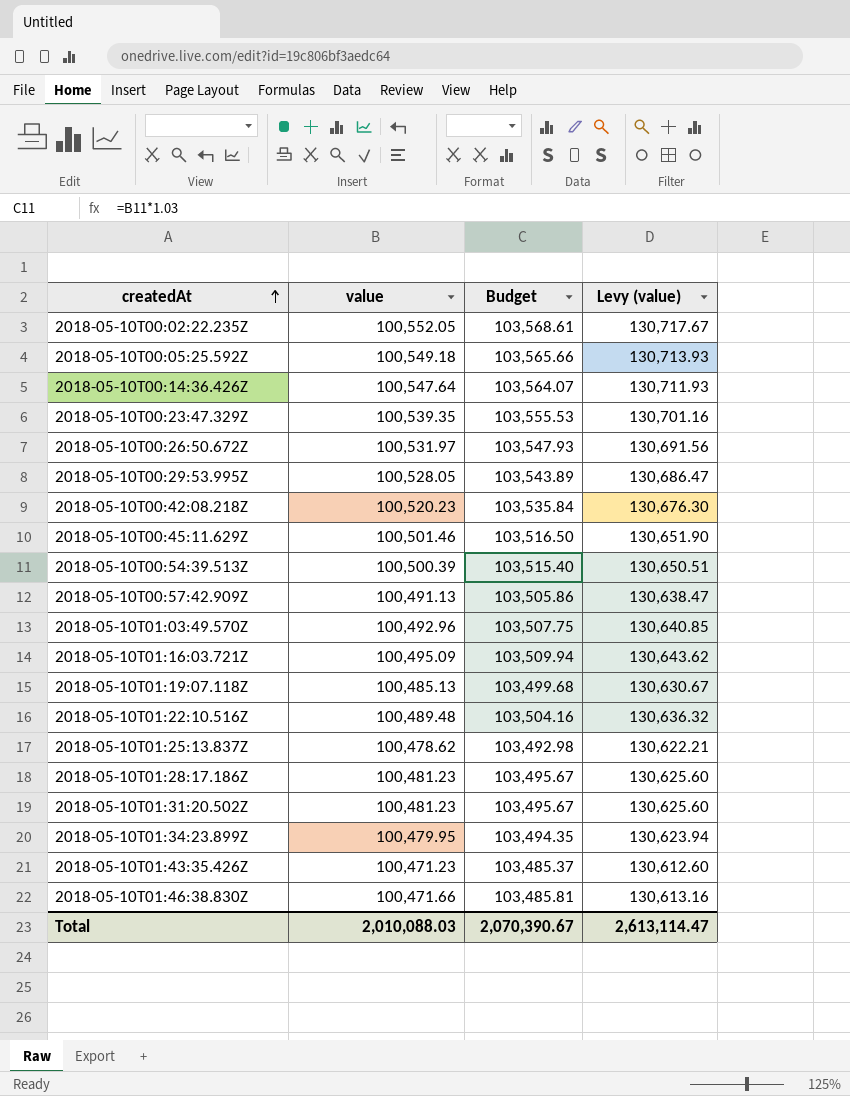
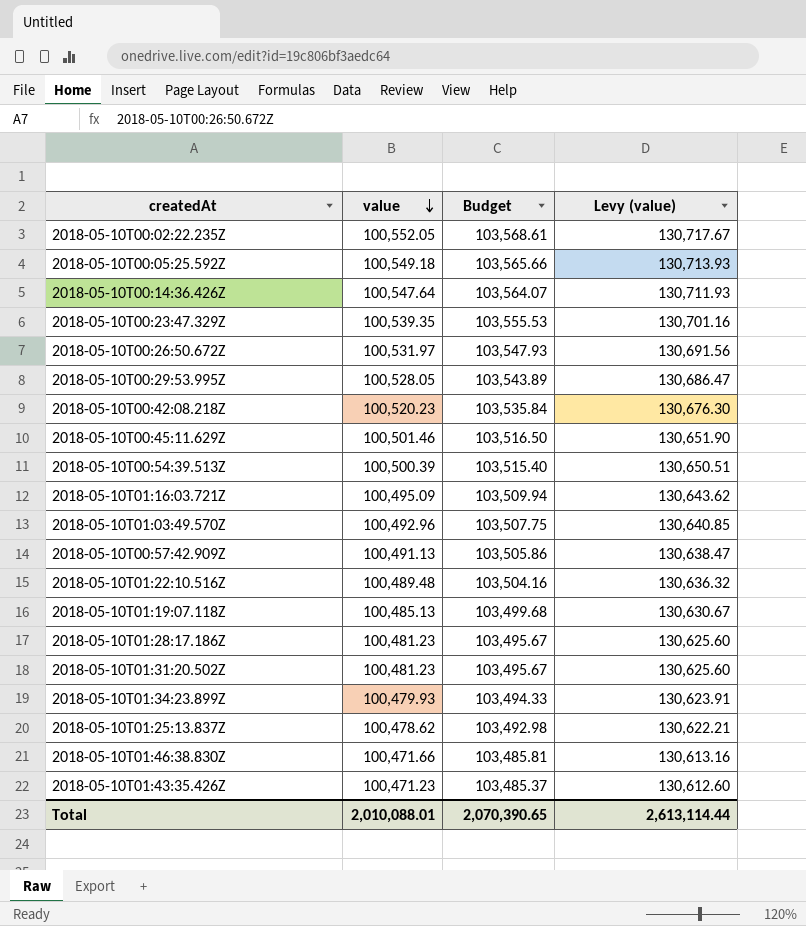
row order: createdAt ascending -> value descending
2018-05-10T01:34:23.899Z | value: 100,479.95 -> 100,479.93
2018-05-10T01:34:23.899Z | Budget: 103,494.35 -> 103,494.33
2018-05-10T01:34:23.899Z | Levy (value): 130,623.94 -> 130,623.91
Total | value: 2,010,088.03 -> 2,010,088.01
Total | Budget: 2,070,390.67 -> 2,070,390.65
Total | Levy (value): 2,613,114.47 -> 2,613,114.44

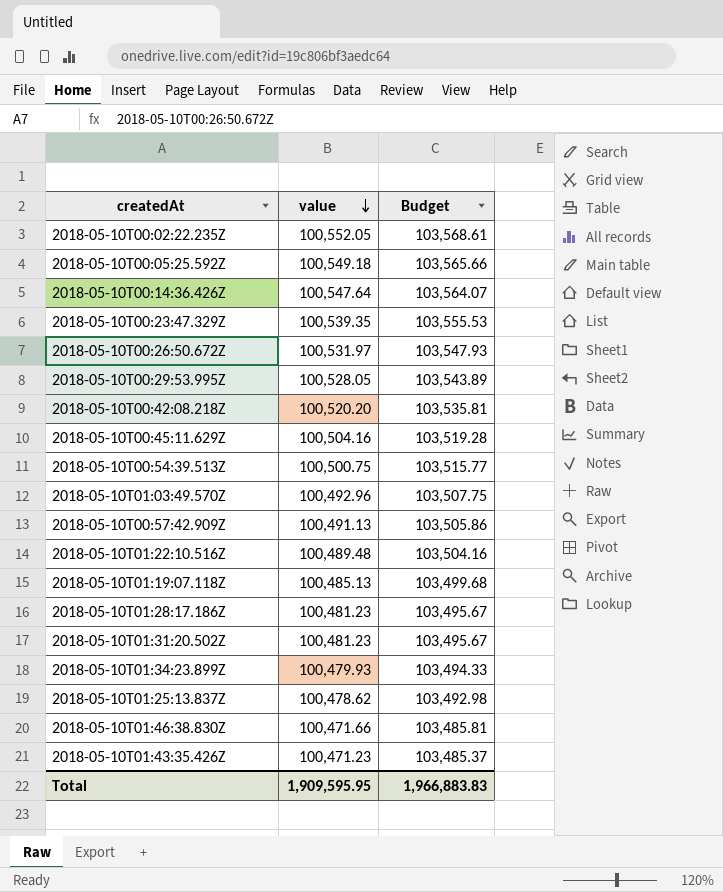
column Levy (value) | formula: [value] * 1.3 -> none
row 2018-05-10T01:16:03.721Z: 100,495.09 | 103,509.94 | 130,643.62 -> none
2018-05-10T00:42:08.218Z | value: 100,520.23 -> 100,520.20
2018-05-10T00:42:08.218Z | Budget: 103,535.84 -> 103,535.81
2018-05-10T00:45:11.629Z | value: 100,501.46 -> 100,504.16
2018-05-10T00:45:11.629Z | Budget: 103,516.50 -> 103,519.28
2018-05-10T00:54:39.513Z | value: 100,500.39 -> 100,500.75
2018-05-10T00:54:39.513Z | Budget: 103,515.40 -> 103,515.77
Total | value: 2,010,088.01 -> 1,909,595.95
Total | Budget: 2,070,390.65 -> 1,966,883.83

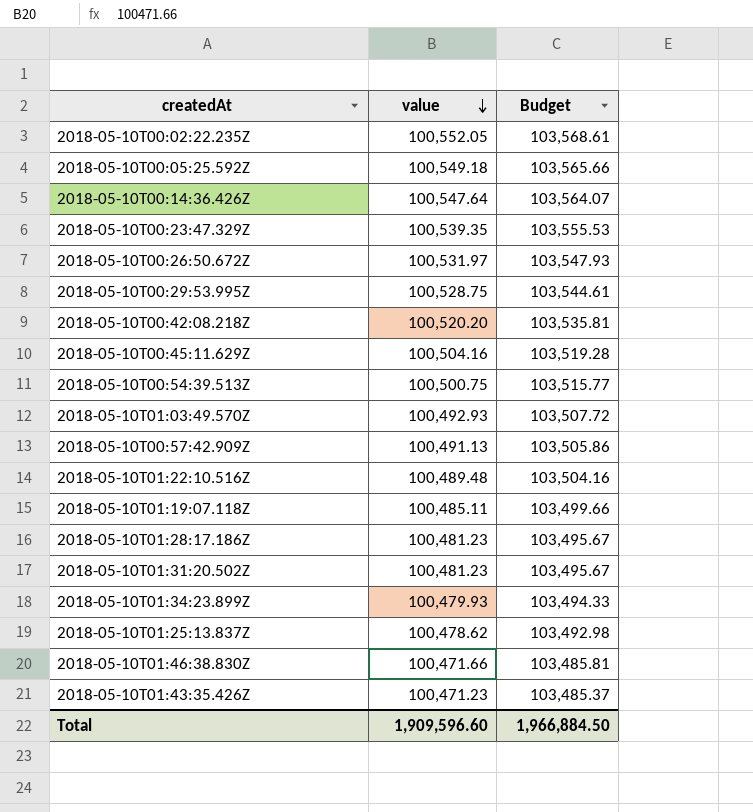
2018-05-10T00:29:53.995Z | value: 100,528.05 -> 100,528.75
2018-05-10T00:29:53.995Z | Budget: 103,543.89 -> 103,544.61
2018-05-10T01:03:49.570Z | value: 100,492.96 -> 100,492.93
2018-05-10T01:03:49.570Z | Budget: 103,507.75 -> 103,507.72
2018-05-10T01:19:07.118Z | value: 100,485.13 -> 100,485.11
2018-05-10T01:19:07.118Z | Budget: 103,499.68 -> 103,499.66
Total | value: 1,909,595.95 -> 1,909,596.60
Total | Budget: 1,966,883.83 -> 1,966,884.50

